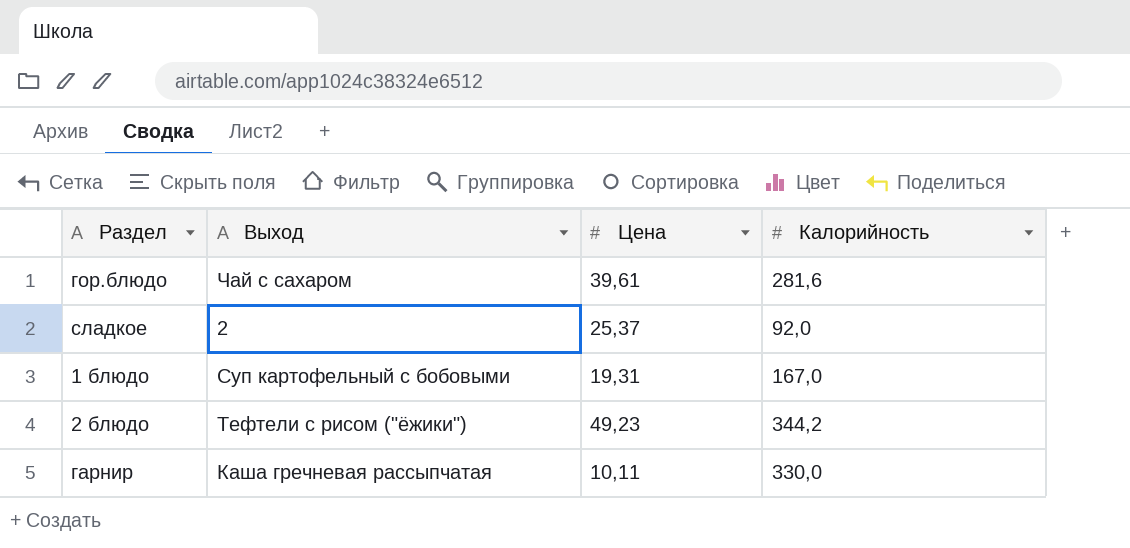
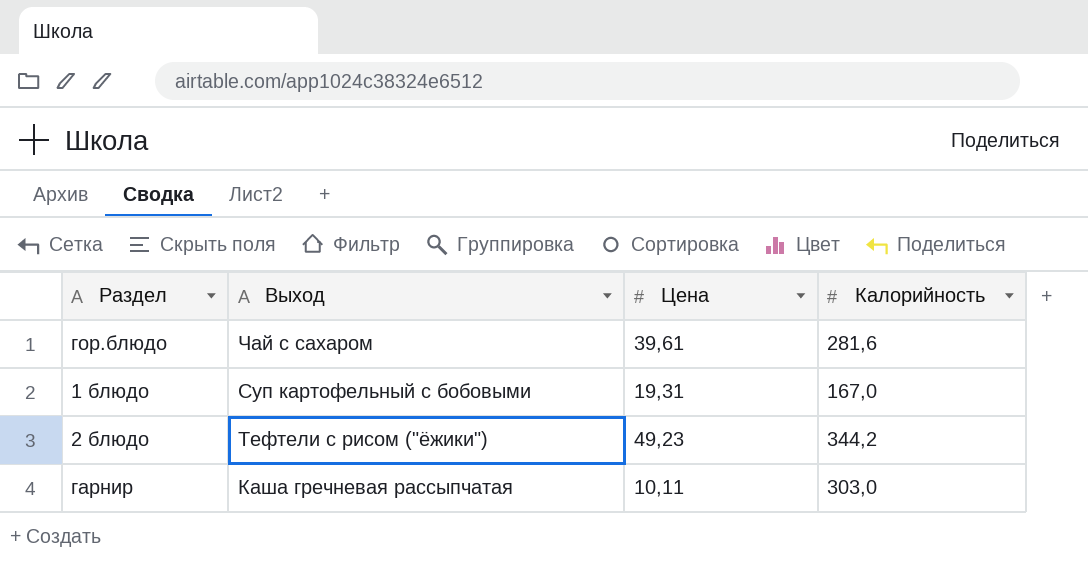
row сладкое: 2 | 25,37 | 92,0 -> none
гарнир | Калорийность: 330,0 -> 303,0

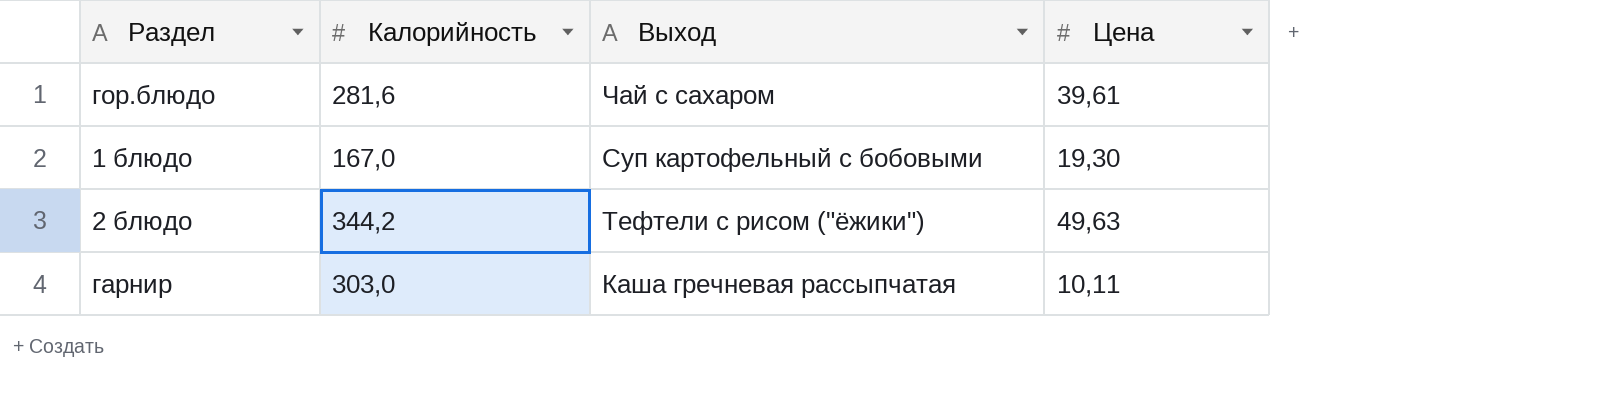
column Калорийность | position: 4 -> 2
1 блюдо | Цена: 19,31 -> 19,30
2 блюдо | Цена: 49,23 -> 49,63

